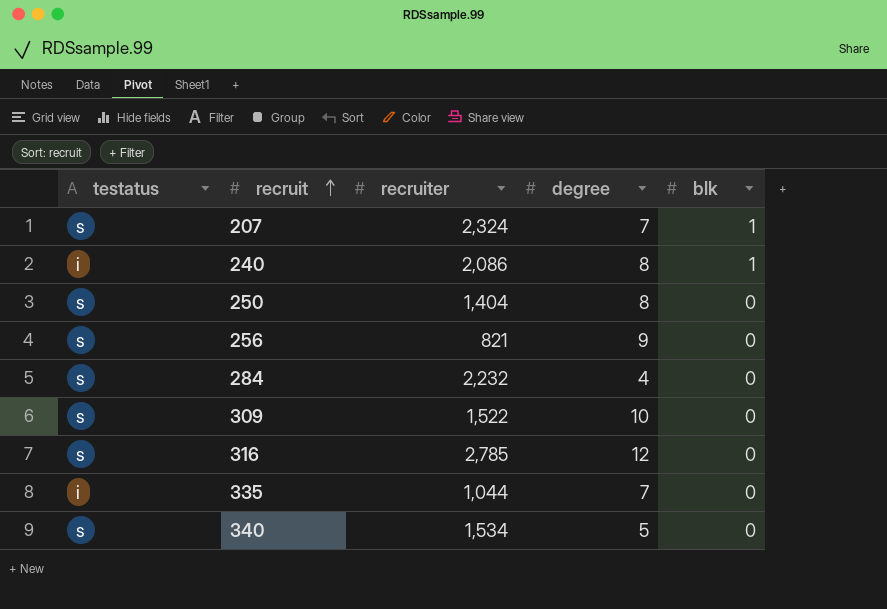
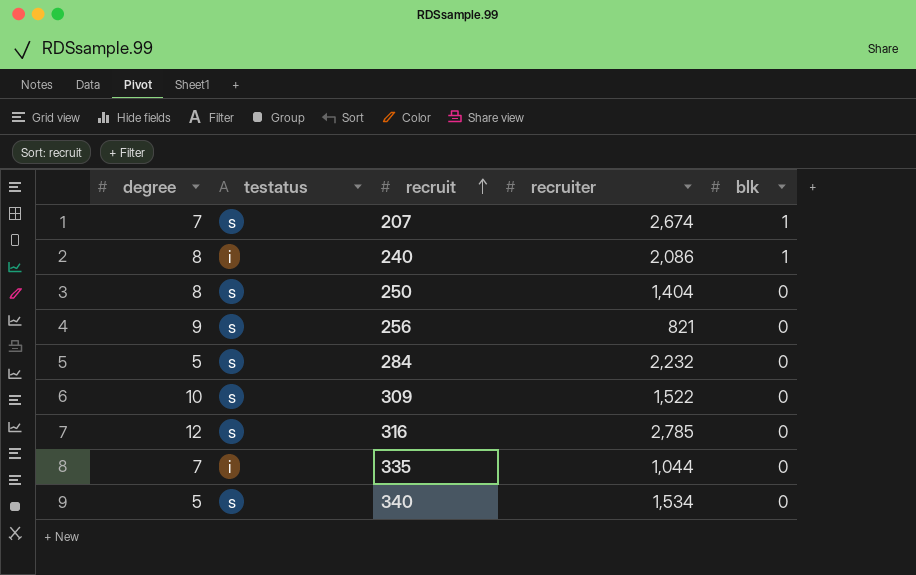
column degree | position: 4 -> 1
207 | recruiter: 2,324 -> 2,674
284 | degree: 4 -> 5

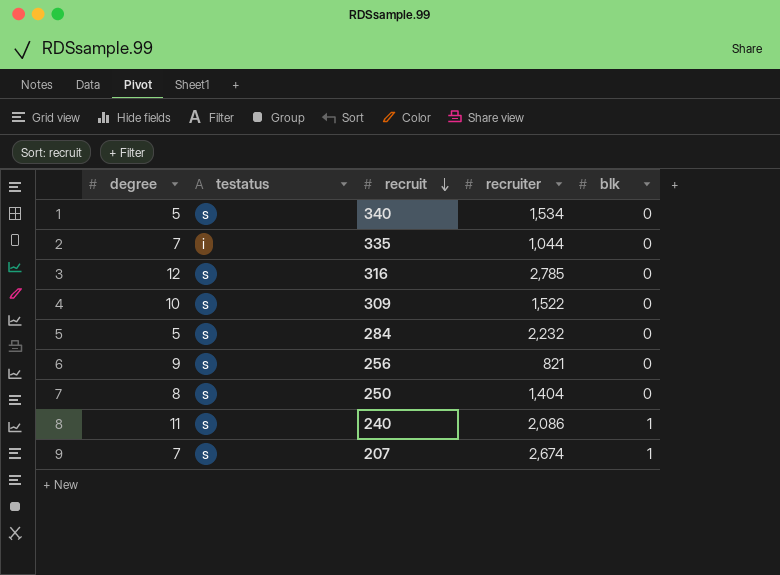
row order: recruit ascending -> recruit descending
240 | degree: 8 -> 11
240 | testatus: i -> s

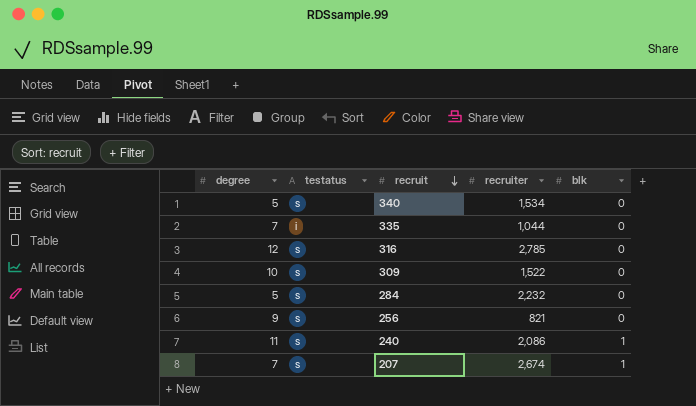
row 250: 8 | s | 1,404 | 0 -> none

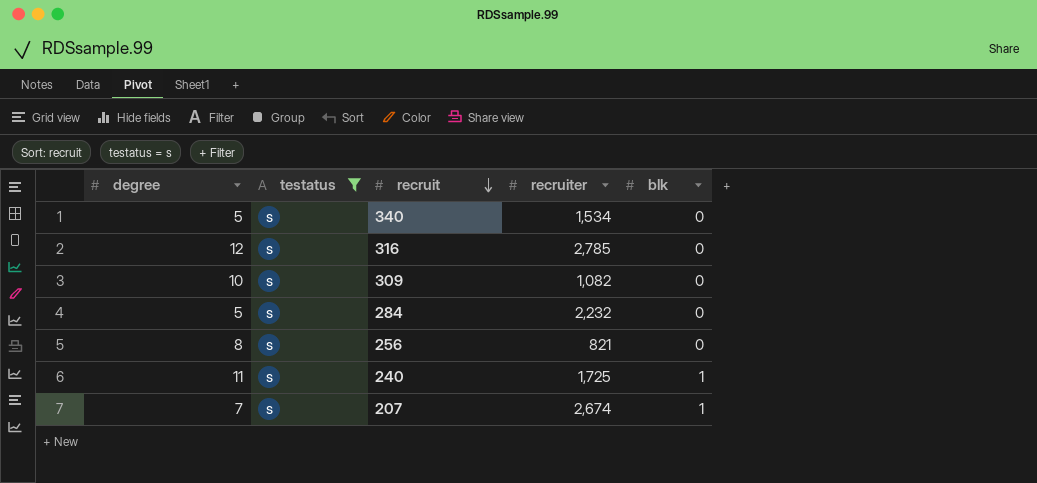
filter: none -> testatus = s
309 | recruiter: 1,522 -> 1,082
256 | degree: 9 -> 8
240 | recruiter: 2,086 -> 1,725

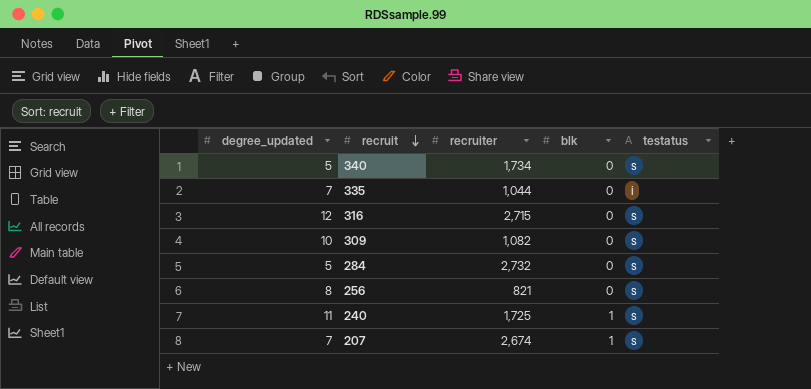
filter: testatus = s -> none
column name: degree -> degree_updated
column testatus | position: 2 -> 5
340 | recruiter: 1,534 -> 1,734
316 | recruiter: 2,785 -> 2,715
284 | recruiter: 2,232 -> 2,732

